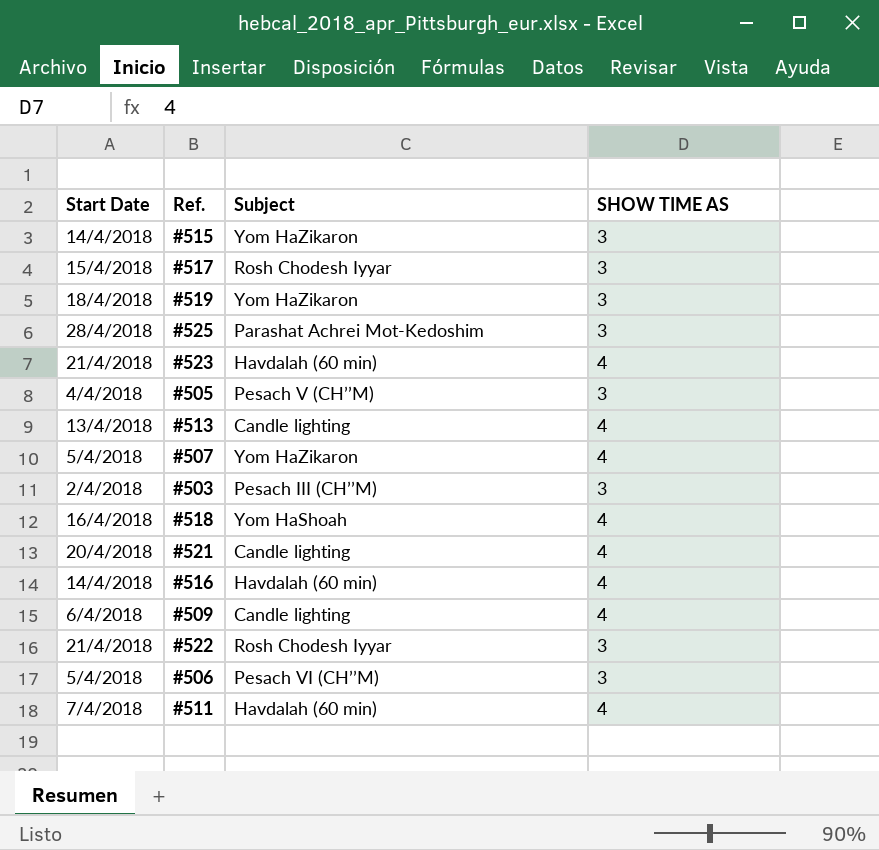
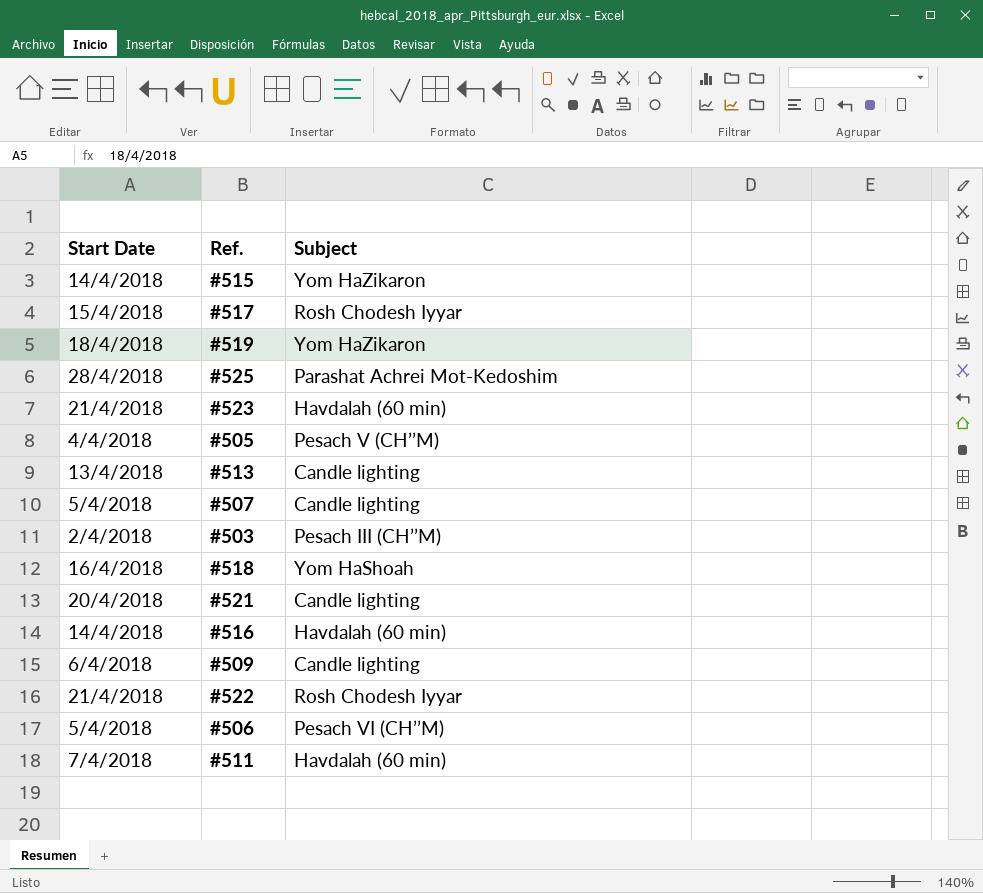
column SHOW TIME AS | position: 4 -> none
#507 | Subject: Yom HaZikaron -> Candle lighting

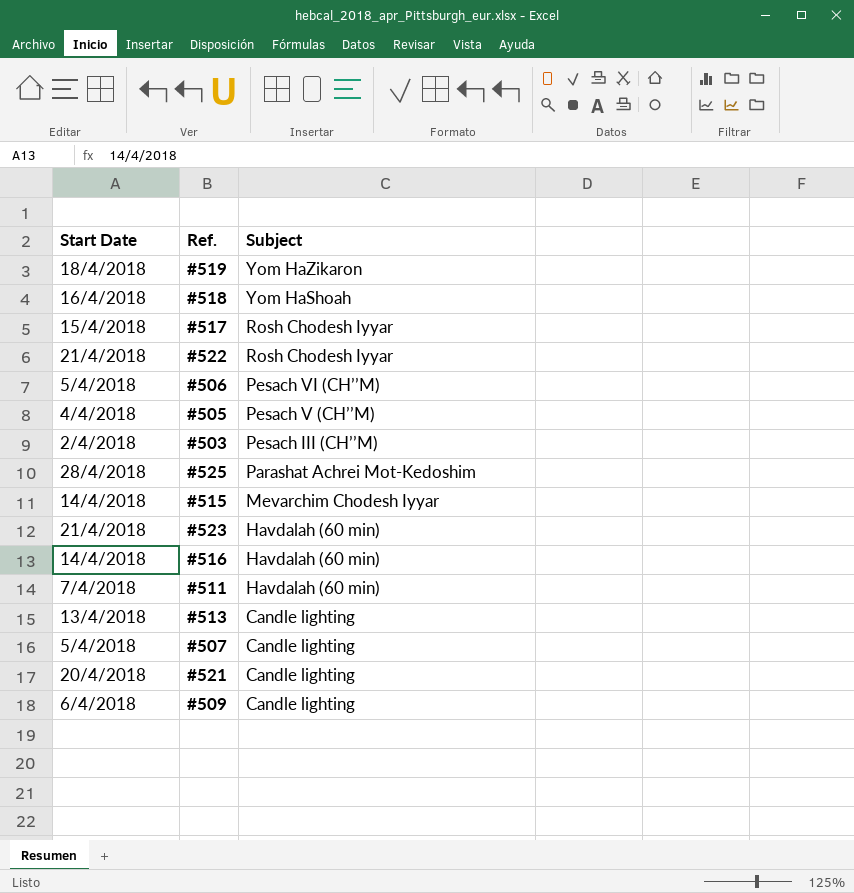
row order: none -> Subject descending
#515 | Subject: Yom HaZikaron -> Mevarchim Chodesh Iyyar

